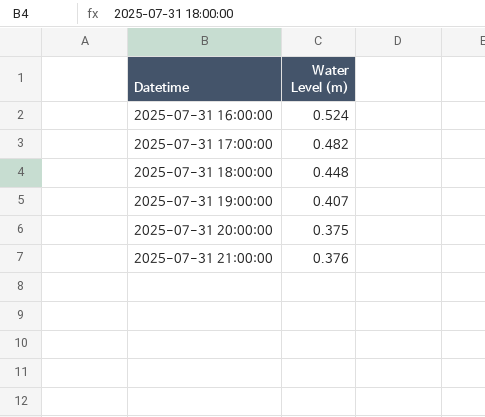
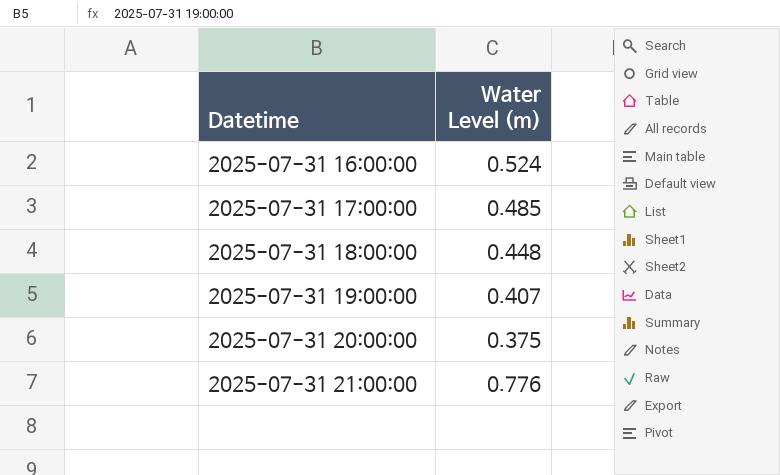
2025-07-31 17:00:00 | Water Level (m): 0.482 -> 0.485
2025-07-31 21:00:00 | Water Level (m): 0.376 -> 0.776

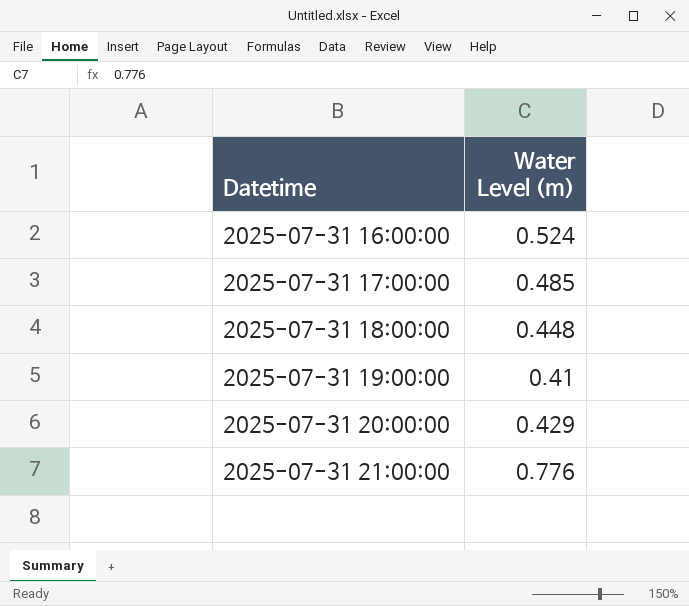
2025-07-31 19:00:00 | Water Level (m): 0.407 -> 0.41
2025-07-31 20:00:00 | Water Level (m): 0.375 -> 0.429

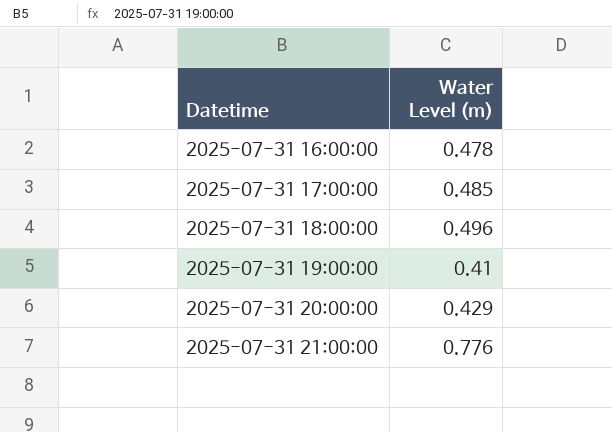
2025-07-31 16:00:00 | Water Level (m): 0.524 -> 0.478
2025-07-31 18:00:00 | Water Level (m): 0.448 -> 0.496

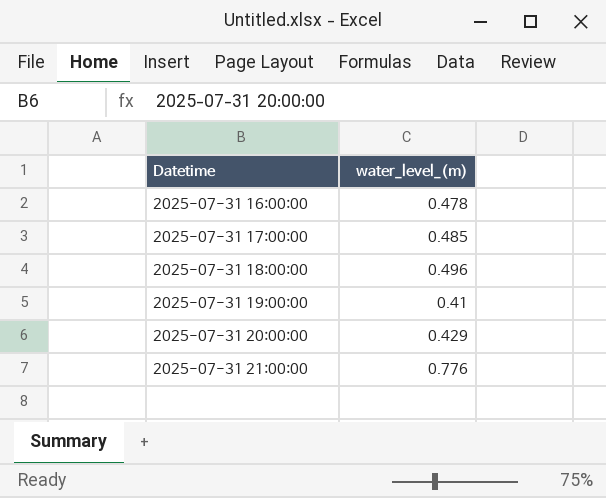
column name: Water Level (m) -> water_level_(m)

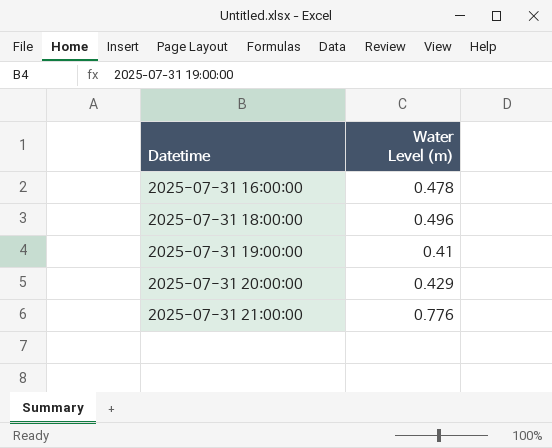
column name: water_level_(m) -> Water Level (m)
row 2025-07-31 17:00:00: 0.485 -> none

